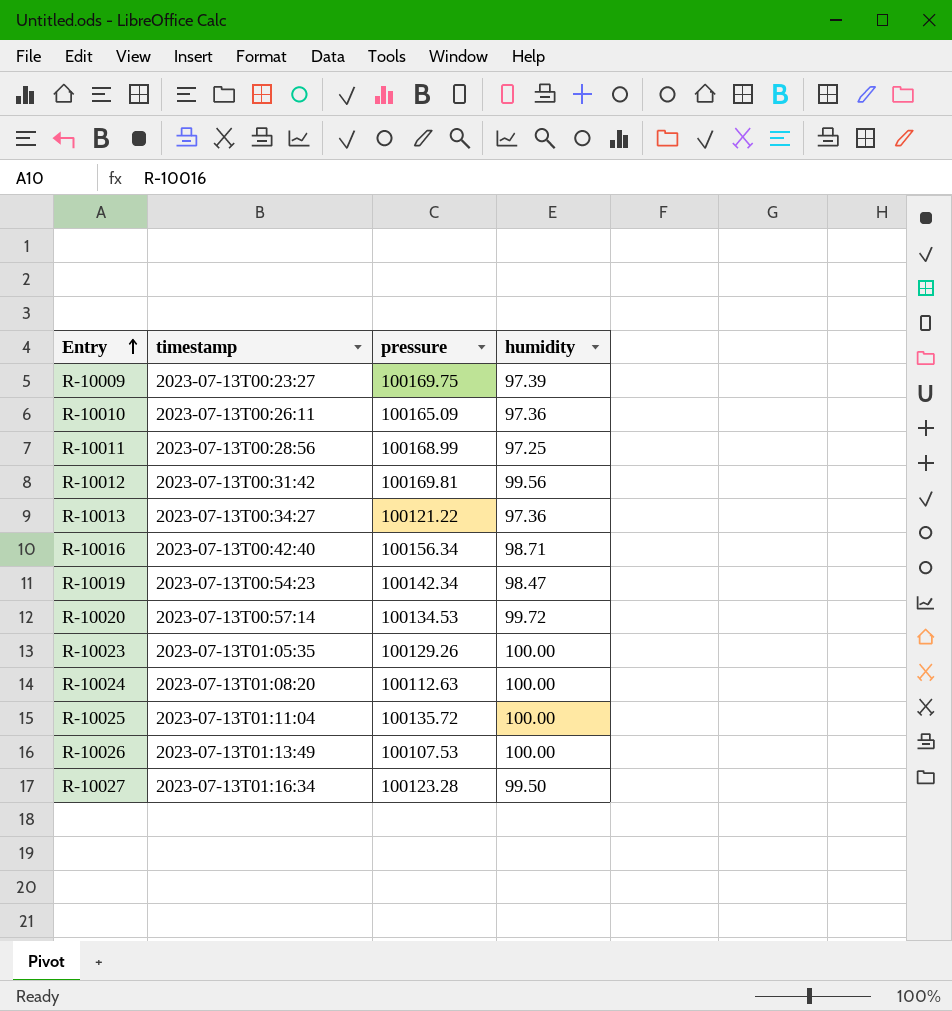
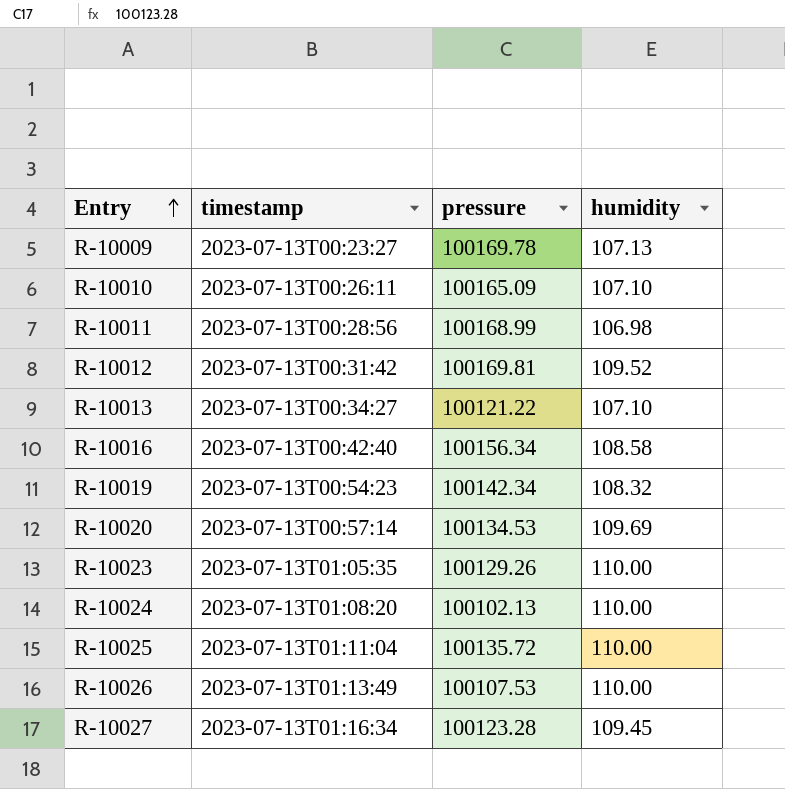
R-10009 | pressure: 100169.75 -> 100169.78
R-10009 | humidity: 97.39 -> 107.13
R-10010 | humidity: 97.36 -> 107.10
R-10011 | humidity: 97.25 -> 106.98
R-10012 | humidity: 99.56 -> 109.52
R-10013 | humidity: 97.36 -> 107.10
R-10016 | humidity: 98.71 -> 108.58
R-10019 | humidity: 98.47 -> 108.32
R-10020 | humidity: 99.72 -> 109.69
R-10023 | humidity: 100.00 -> 110.00
R-10024 | pressure: 100112.63 -> 100102.13
R-10024 | humidity: 100.00 -> 110.00
R-10025 | humidity: 100.00 -> 110.00
R-10026 | humidity: 100.00 -> 110.00
R-10027 | humidity: 99.50 -> 109.45

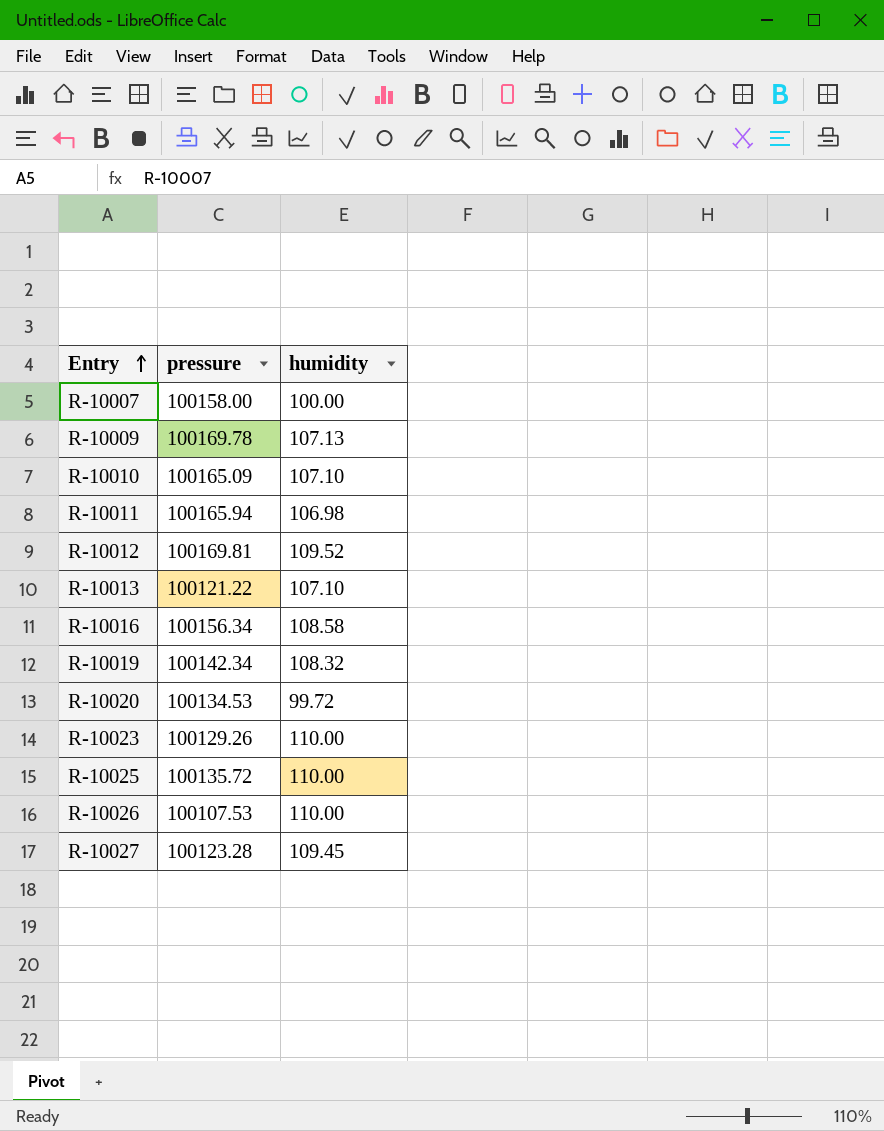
column timestamp | position: 2 -> none
row R-10024: 2023-07-13T01:08:20 | 100102.13 | 110.00 -> none
row R-10007: none -> 100158.00 | 100.00
R-10011 | pressure: 100168.99 -> 100165.94
R-10020 | humidity: 109.69 -> 99.72

